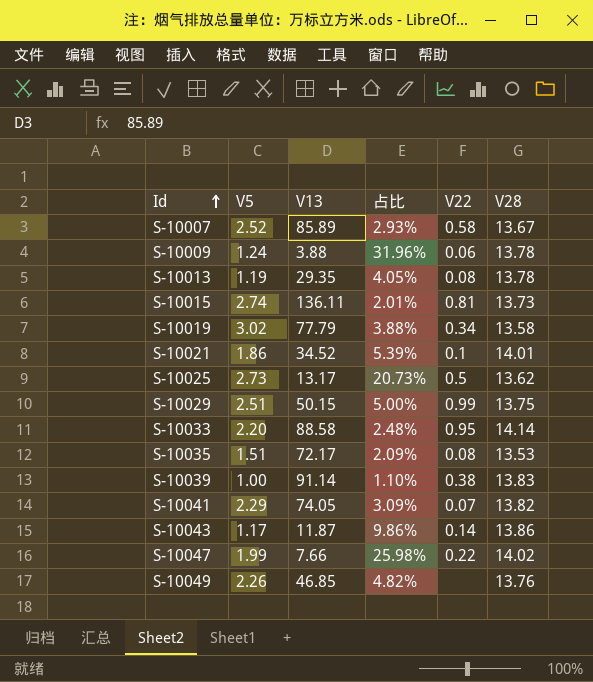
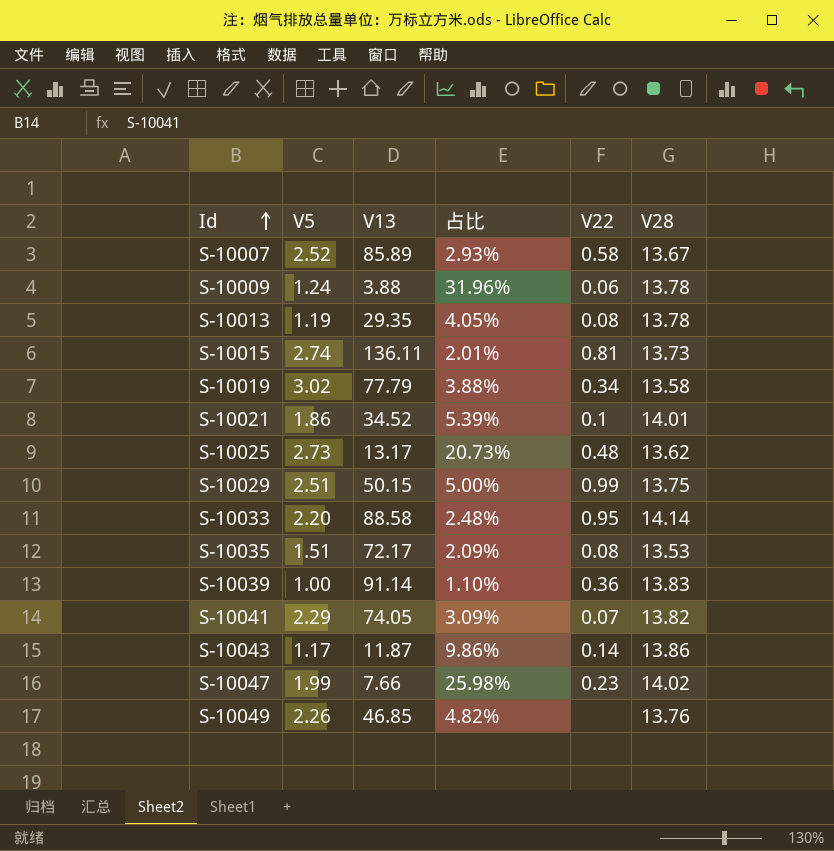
S-10025 | V22: 0.5 -> 0.48
S-10039 | V22: 0.38 -> 0.36
S-10047 | V22: 0.22 -> 0.23

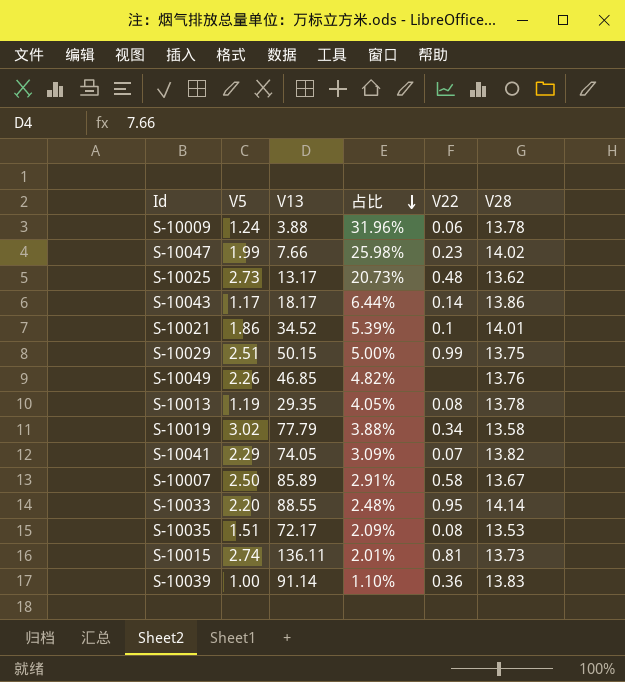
row order: Id ascending -> 占比 descending
S-10043 | V13: 11.87 -> 18.17
S-10043 | 占比: 9.86% -> 6.44%
S-10007 | V5: 2.52 -> 2.50
S-10007 | 占比: 2.93% -> 2.91%
S-10033 | V13: 88.58 -> 88.55

